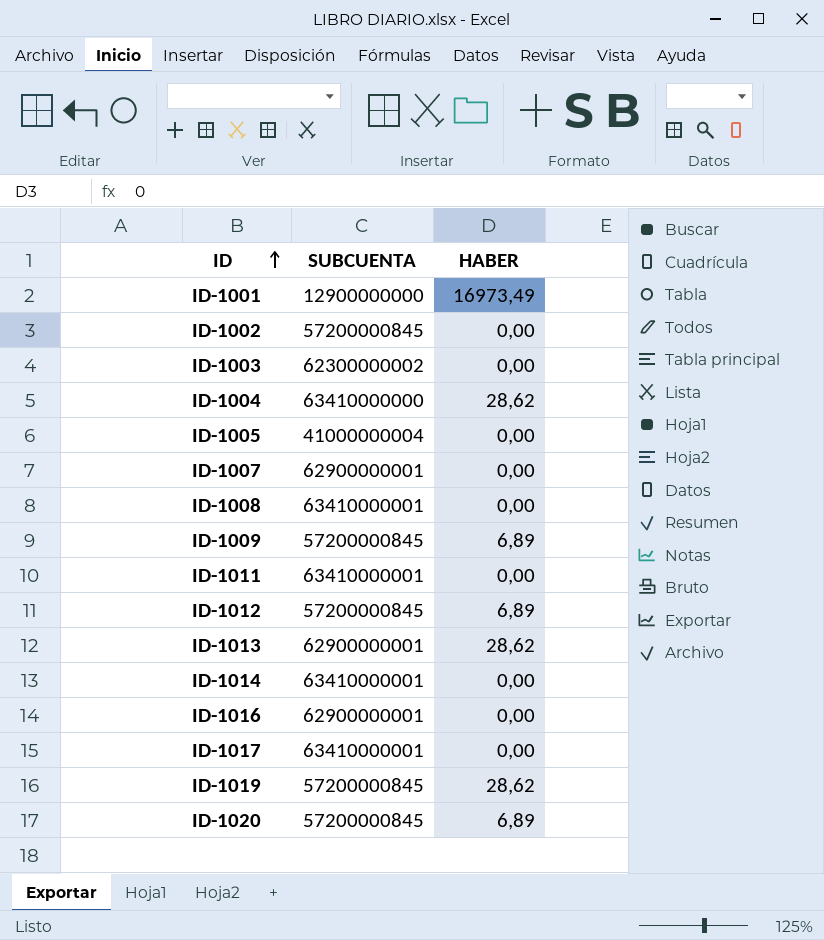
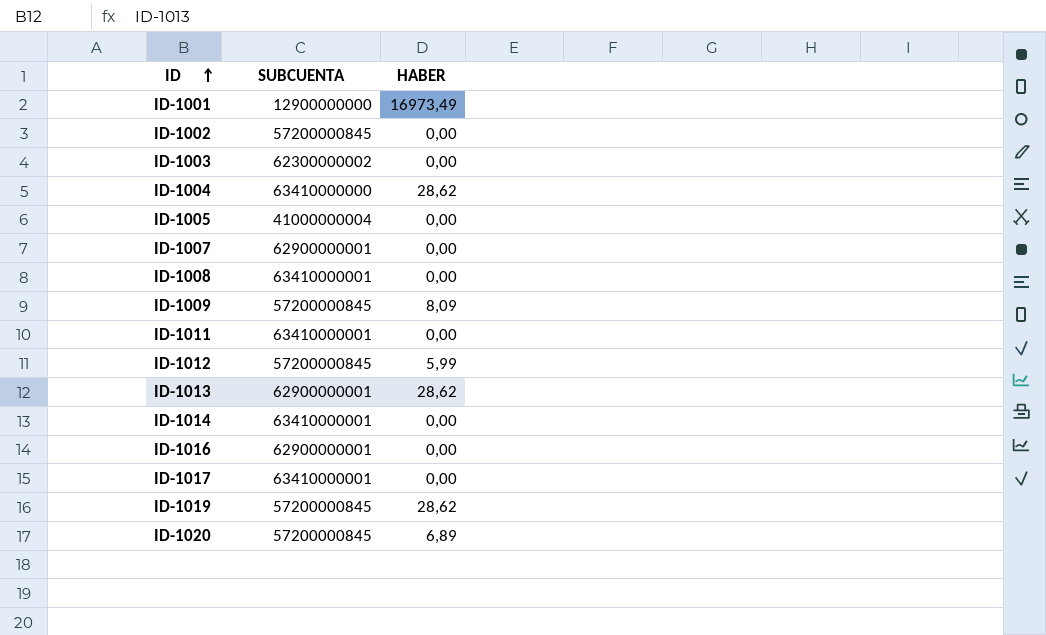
ID-1009 | HABER: 6,89 -> 8,09
ID-1012 | HABER: 6,89 -> 5,99

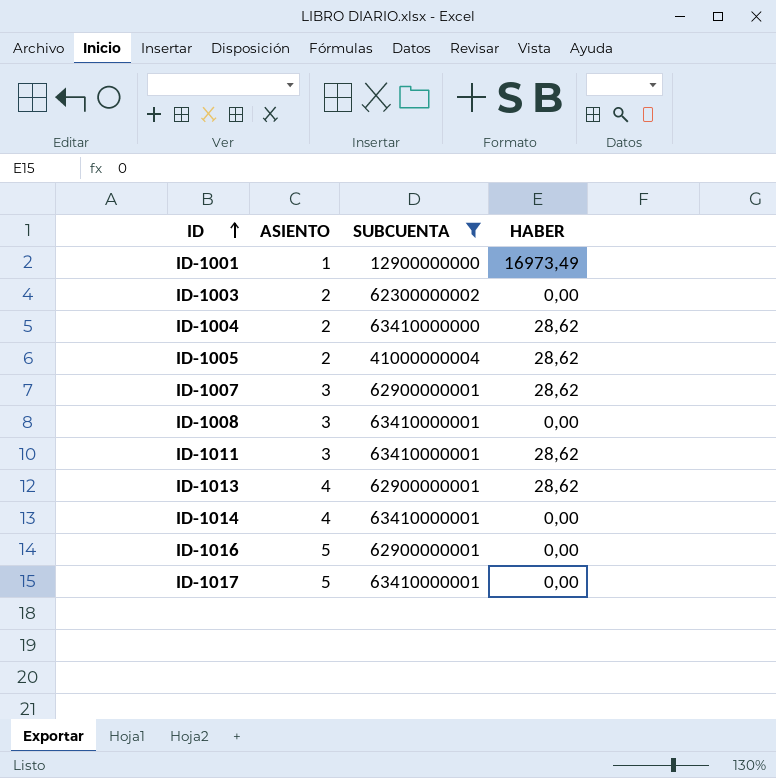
filter: none -> SUBCUENTA != 57200000845
column ASIENTO | position: none -> 2
ID-1005 | HABER: 0,00 -> 28,62
ID-1007 | HABER: 0,00 -> 28,62
ID-1011 | HABER: 0,00 -> 28,62

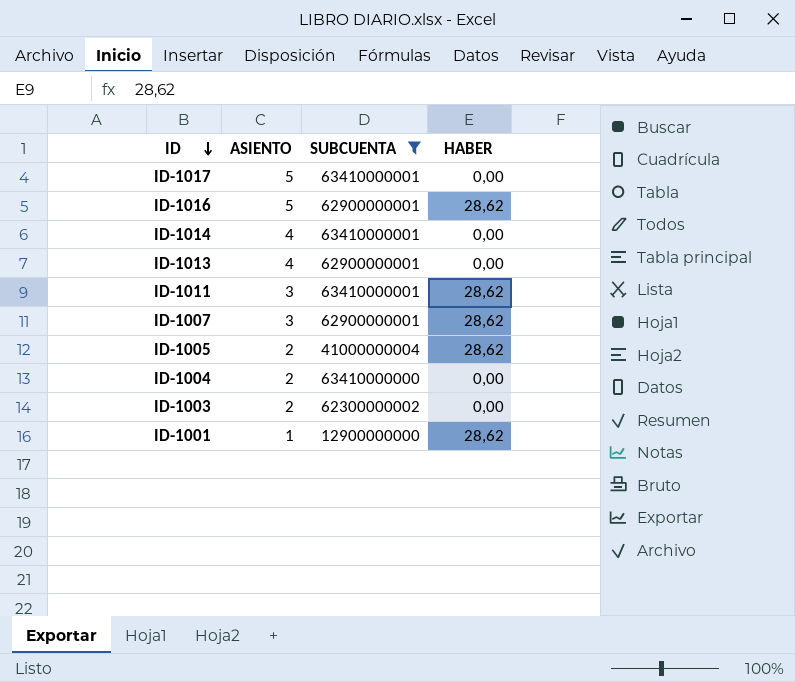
row order: ID ascending -> ID descending
row ID-1008: 3 | 63410000001 | 0,00 -> none
ID-1016 | HABER: 0,00 -> 28,62
ID-1013 | HABER: 28,62 -> 0,00
ID-1004 | HABER: 28,62 -> 0,00
ID-1001 | HABER: 16973,49 -> 28,62

